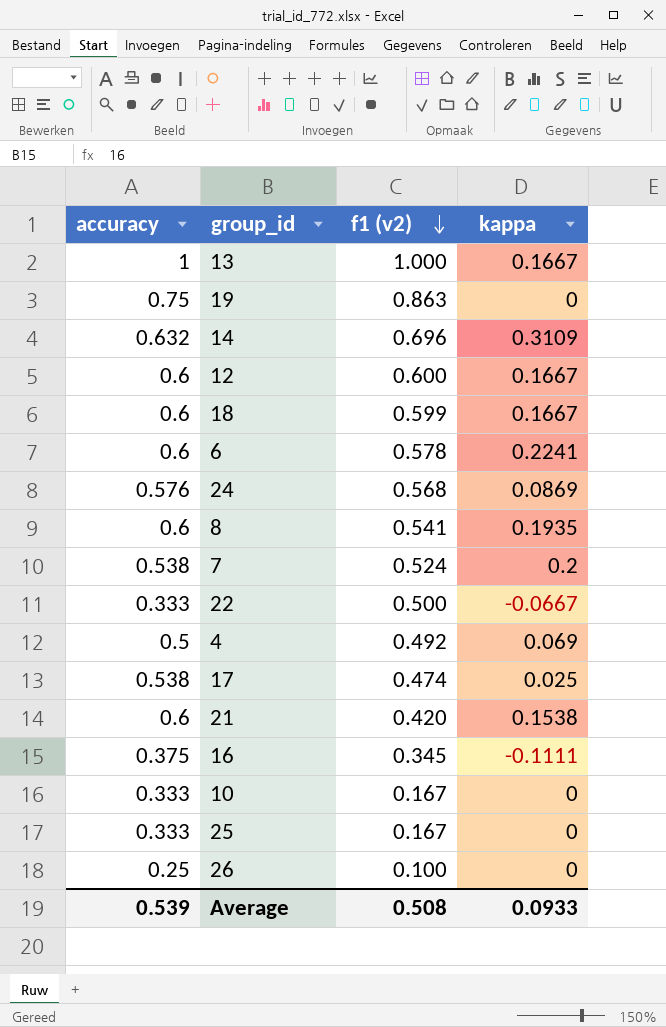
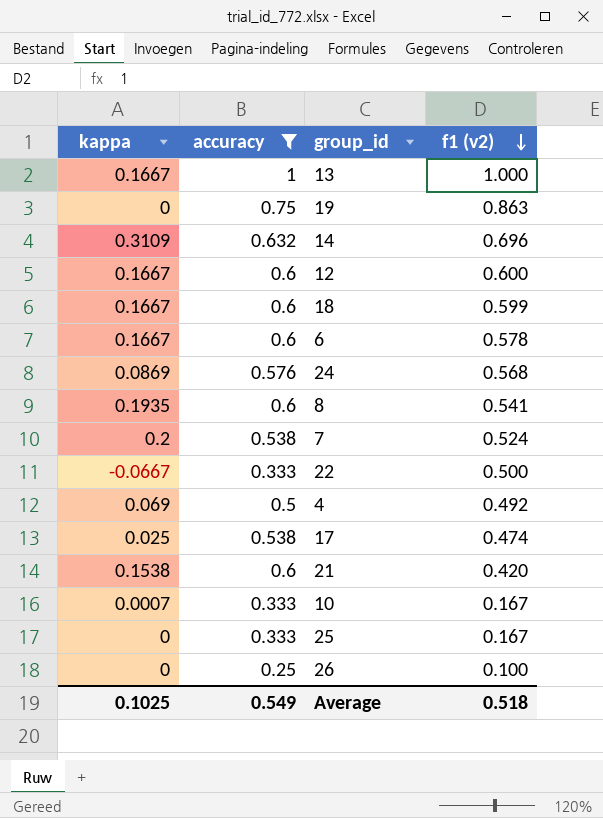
filter: none -> accuracy != 0.375
column kappa | position: 4 -> 1
6 | kappa: 0.2241 -> 0.1667
10 | kappa: 0 -> 0.0007
Average | kappa: 0.0933 -> 0.1025
Average | accuracy: 0.539 -> 0.549
Average | f1 (v2): 0.508 -> 0.518

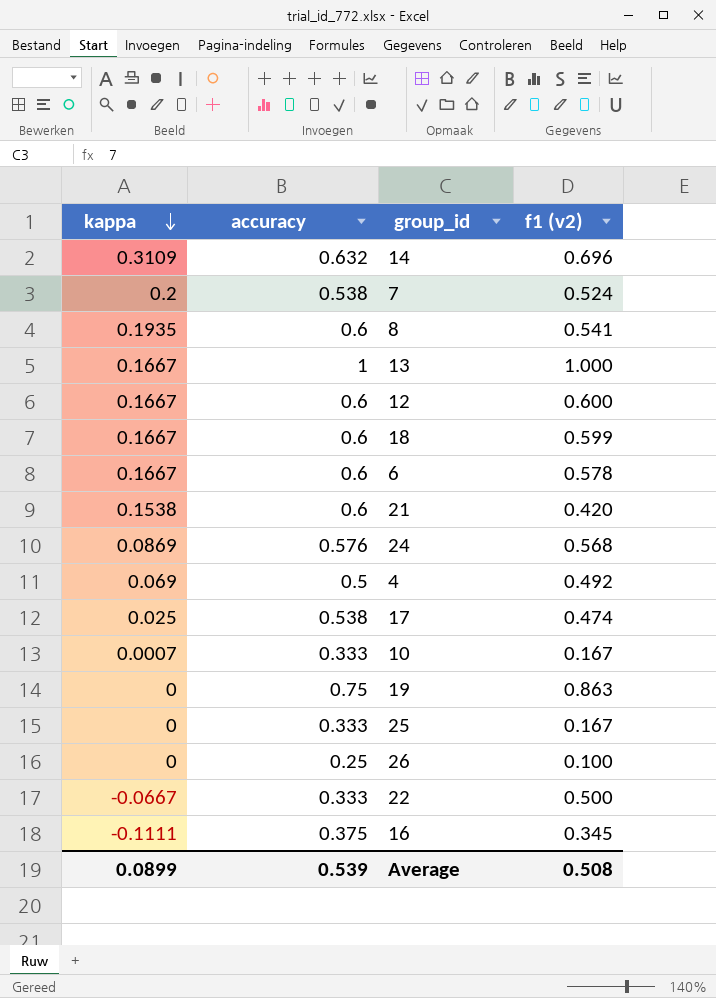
filter: accuracy != 0.375 -> none
row order: f1 (v2) descending -> kappa descending
Average | kappa: 0.1025 -> 0.0899
Average | accuracy: 0.549 -> 0.539
Average | f1 (v2): 0.518 -> 0.508

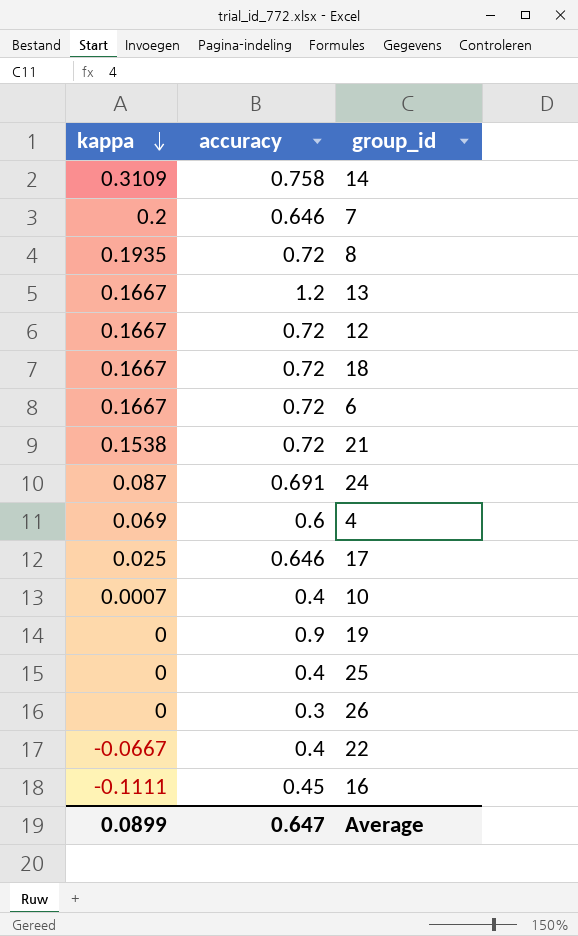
column f1 (v2) | position: 4 -> none
14 | accuracy: 0.632 -> 0.758
7 | accuracy: 0.538 -> 0.646
8 | accuracy: 0.6 -> 0.72
13 | accuracy: 1 -> 1.2
12 | accuracy: 0.6 -> 0.72
18 | accuracy: 0.6 -> 0.72
6 | accuracy: 0.6 -> 0.72
21 | accuracy: 0.6 -> 0.72
24 | kappa: 0.0869 -> 0.087
24 | accuracy: 0.576 -> 0.691
4 | accuracy: 0.5 -> 0.6
17 | accuracy: 0.538 -> 0.646
10 | accuracy: 0.333 -> 0.4
19 | accuracy: 0.75 -> 0.9
25 | accuracy: 0.333 -> 0.4
26 | accuracy: 0.25 -> 0.3
22 | accuracy: 0.333 -> 0.4
16 | accuracy: 0.375 -> 0.45
Average | accuracy: 0.539 -> 0.647

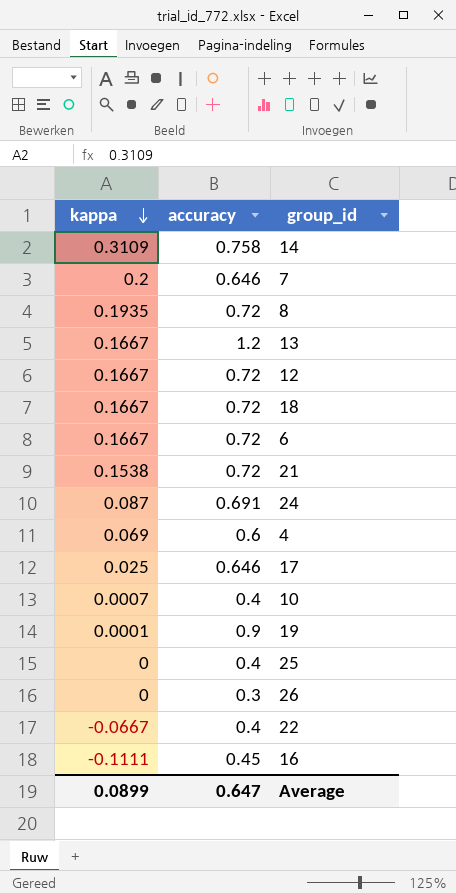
19 | kappa: 0 -> 0.0001

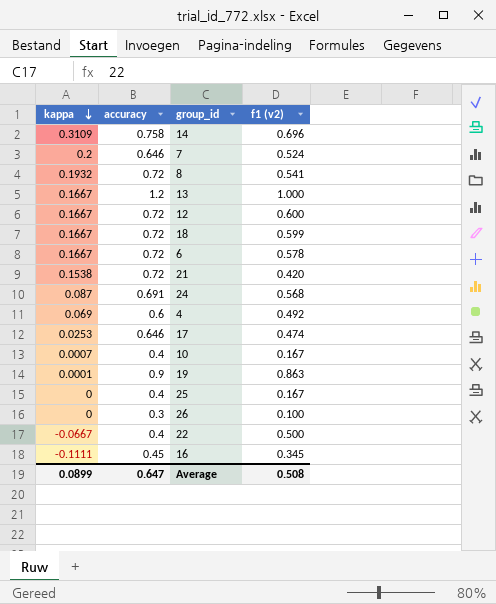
column f1 (v2) | position: none -> 4
8 | kappa: 0.1935 -> 0.1932
17 | kappa: 0.025 -> 0.0253

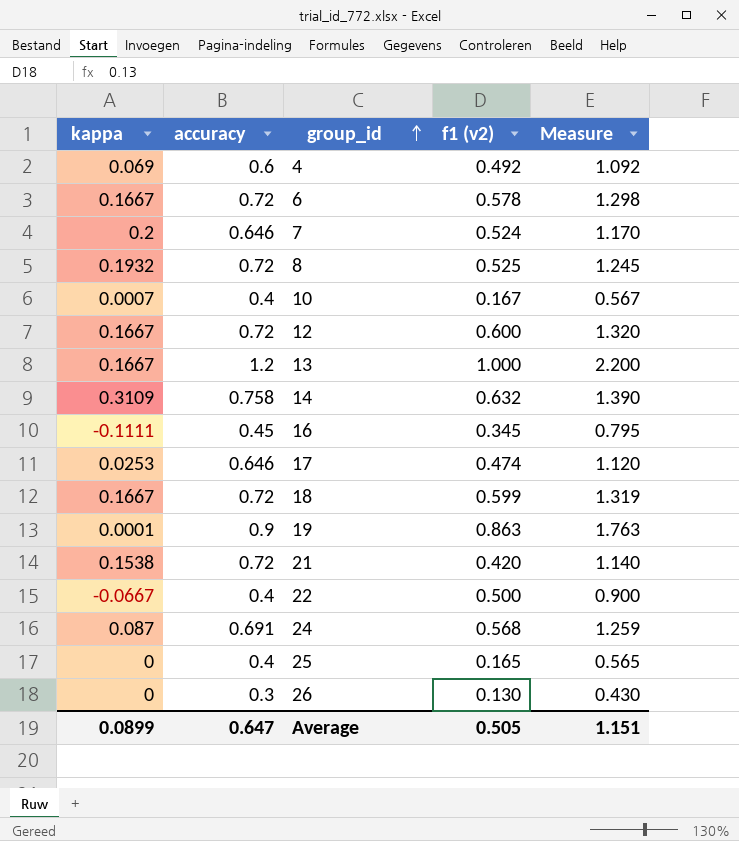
row order: kappa descending -> group_id ascending
column Measure | formula: none -> [accuracy] + [f1 (v2)]
8 | f1 (v2): 0.541 -> 0.525
14 | f1 (v2): 0.696 -> 0.632
25 | f1 (v2): 0.167 -> 0.165
26 | f1 (v2): 0.100 -> 0.130
Average | f1 (v2): 0.508 -> 0.505

